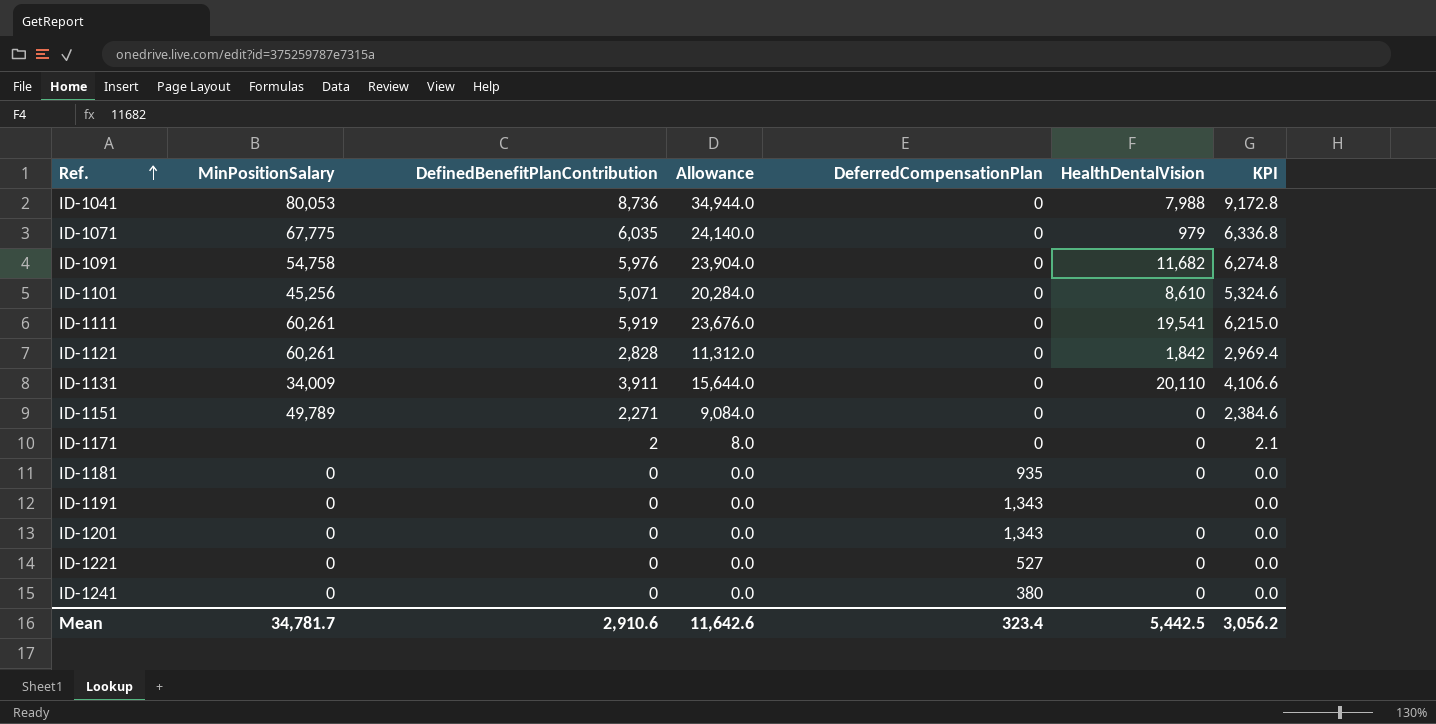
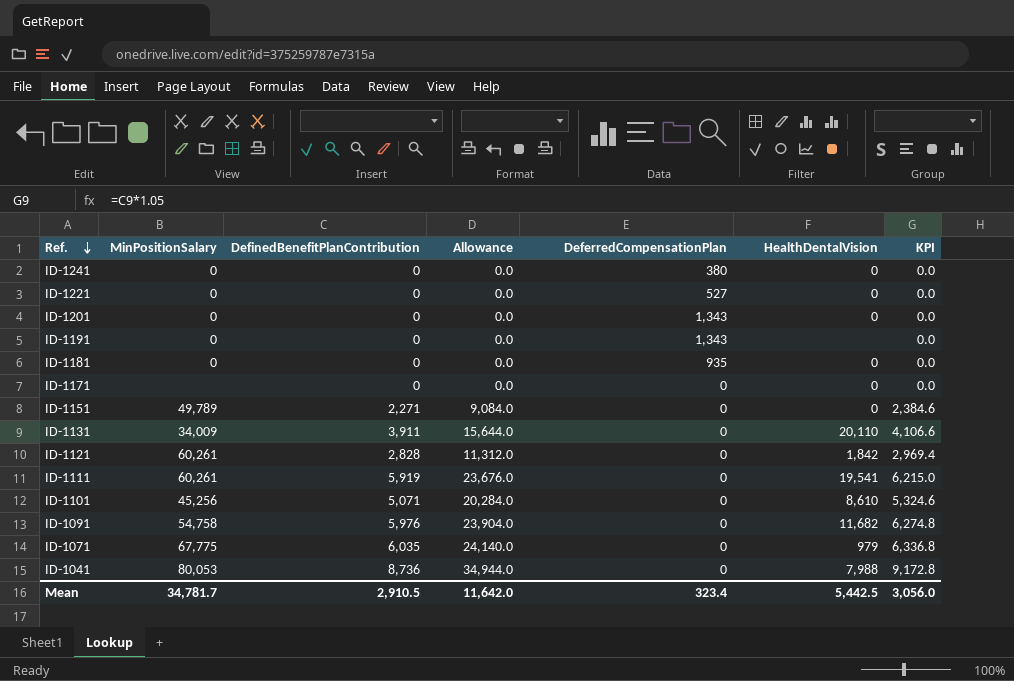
row order: Ref. ascending -> Ref. descending
ID-1171 | DefinedBenefitPlanContribution: 2 -> 0
ID-1171 | Allowance: 8.0 -> 0.0
ID-1171 | KPI: 2.1 -> 0.0
Mean | DefinedBenefitPlanContribution: 2,910.6 -> 2,910.5
Mean | Allowance: 11,642.6 -> 11,642.0
Mean | KPI: 3,056.2 -> 3,056.0

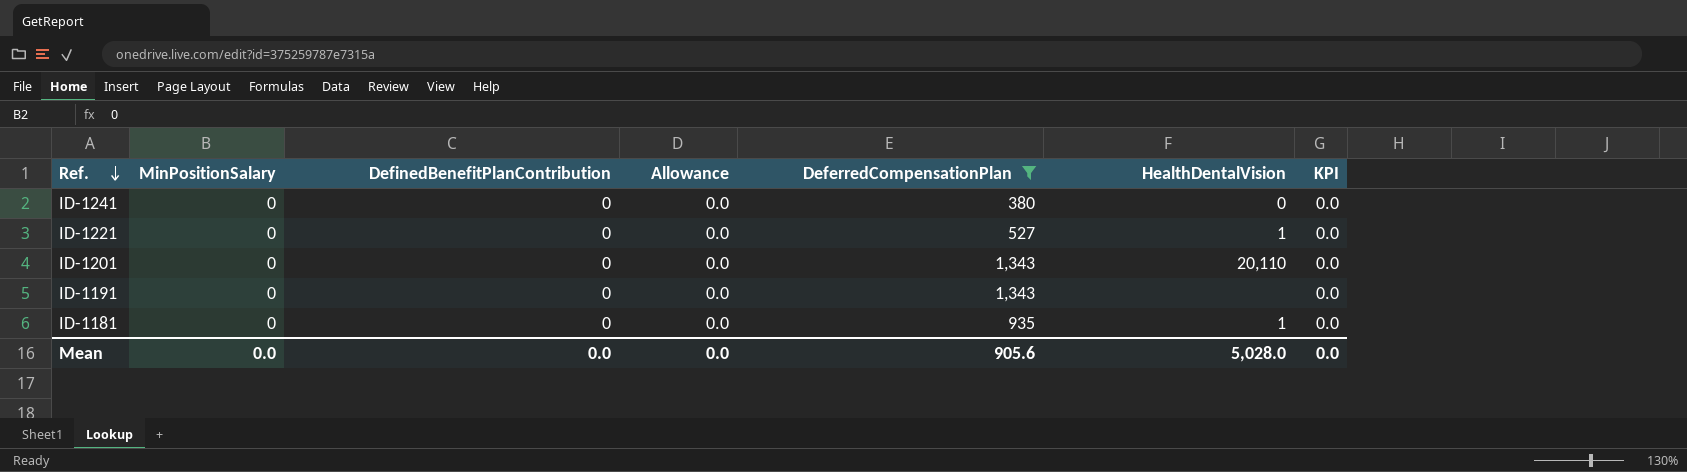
filter: none -> DeferredCompensationPlan != 0
ID-1221 | HealthDentalVision: 0 -> 1
ID-1201 | HealthDentalVision: 0 -> 20,110
ID-1181 | HealthDentalVision: 0 -> 1
Mean | MinPositionSalary: 34,781.7 -> 0.0
Mean | DefinedBenefitPlanContribution: 2,910.5 -> 0.0
Mean | Allowance: 11,642.0 -> 0.0
Mean | DeferredCompensationPlan: 323.4 -> 905.6
Mean | HealthDentalVision: 5,442.5 -> 5,028.0
Mean | KPI: 3,056.0 -> 0.0

